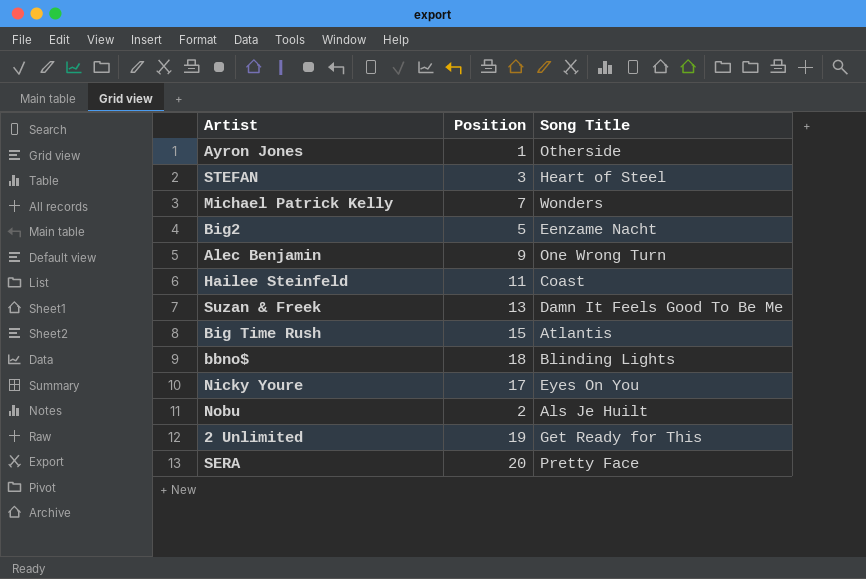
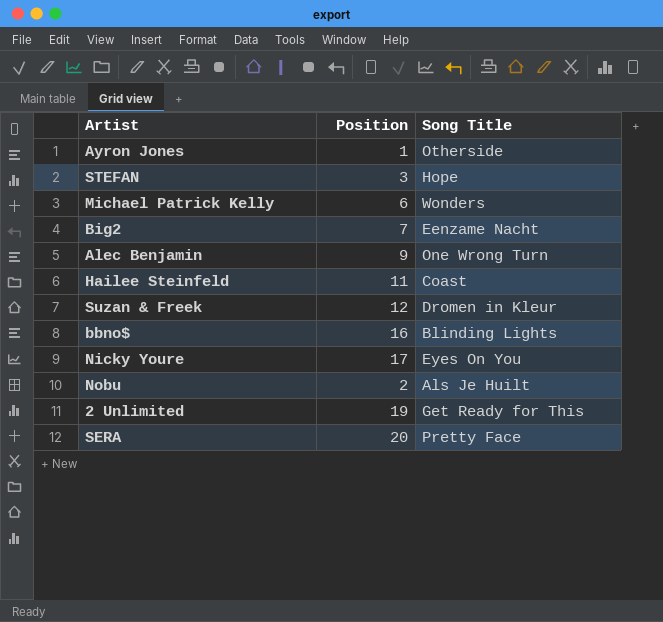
row Big Time Rush: 15 | Atlantis -> none
STEFAN | Song Title: Heart of Steel -> Hope
Michael Patrick Kelly | Position: 7 -> 6
Big2 | Position: 5 -> 7
Suzan & Freek | Position: 13 -> 12
Suzan & Freek | Song Title: Damn It Feels Good To Be Me -> Dromen in Kleur
bbno$ | Position: 18 -> 16

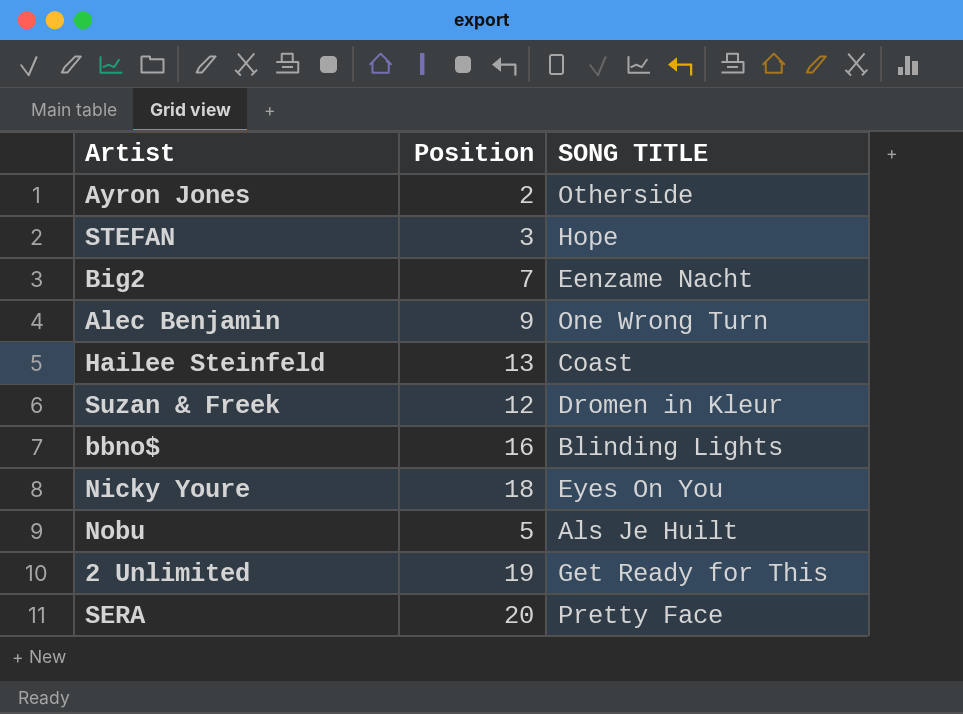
column name: Song Title -> SONG TITLE
row Michael Patrick Kelly: 6 | Wonders -> none
Ayron Jones | Position: 1 -> 2
Hailee Steinfeld | Position: 11 -> 13
Nicky Youre | Position: 17 -> 18
Nobu | Position: 2 -> 5

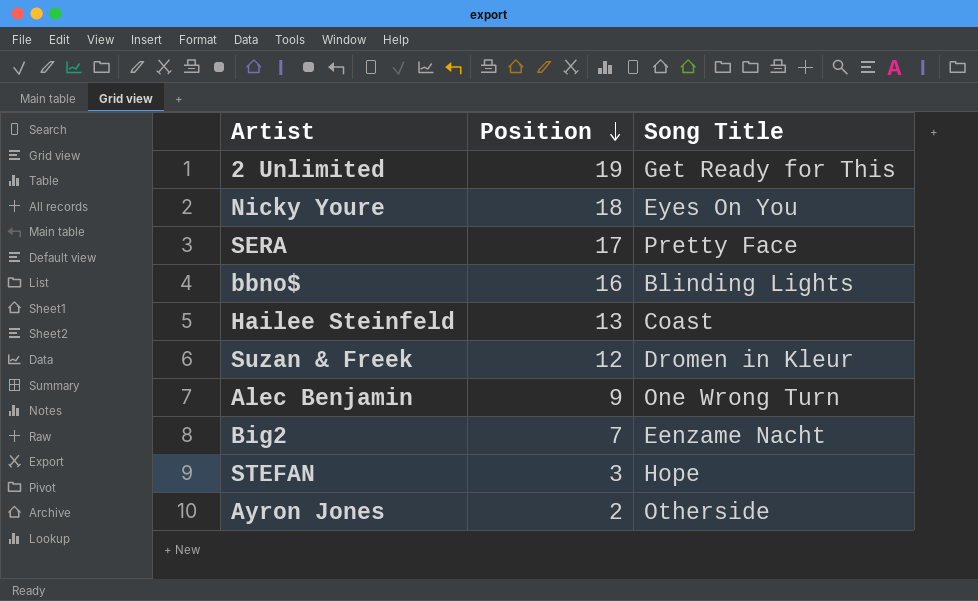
row order: none -> Position descending
column name: SONG TITLE -> Song Title
row Nobu: 5 | Als Je Huilt -> none
SERA | Position: 20 -> 17

